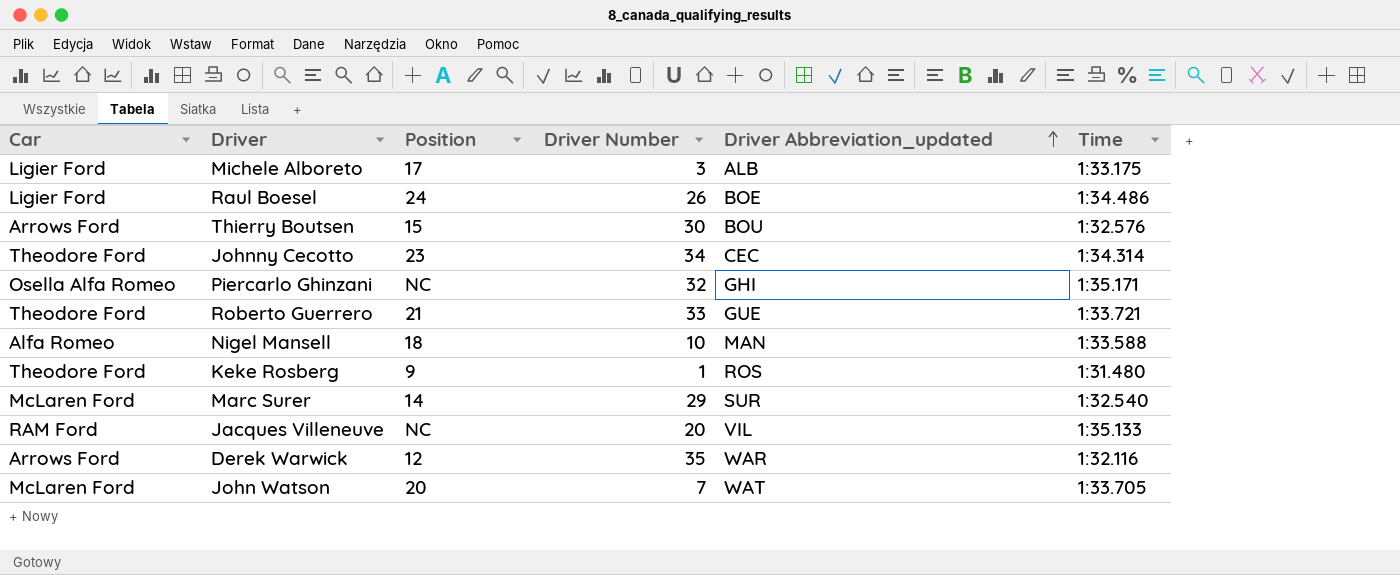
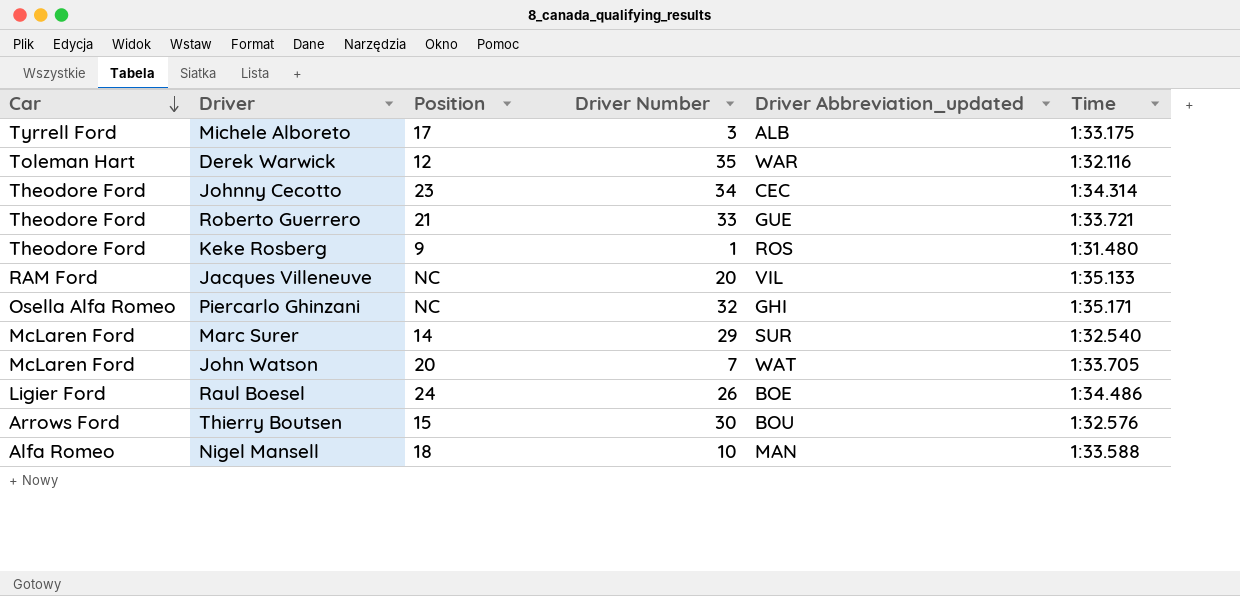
row order: Driver Abbreviation_updated ascending -> Car descending
Michele Alboreto | Car: Ligier Ford -> Tyrrell Ford
Derek Warwick | Car: Arrows Ford -> Toleman Hart

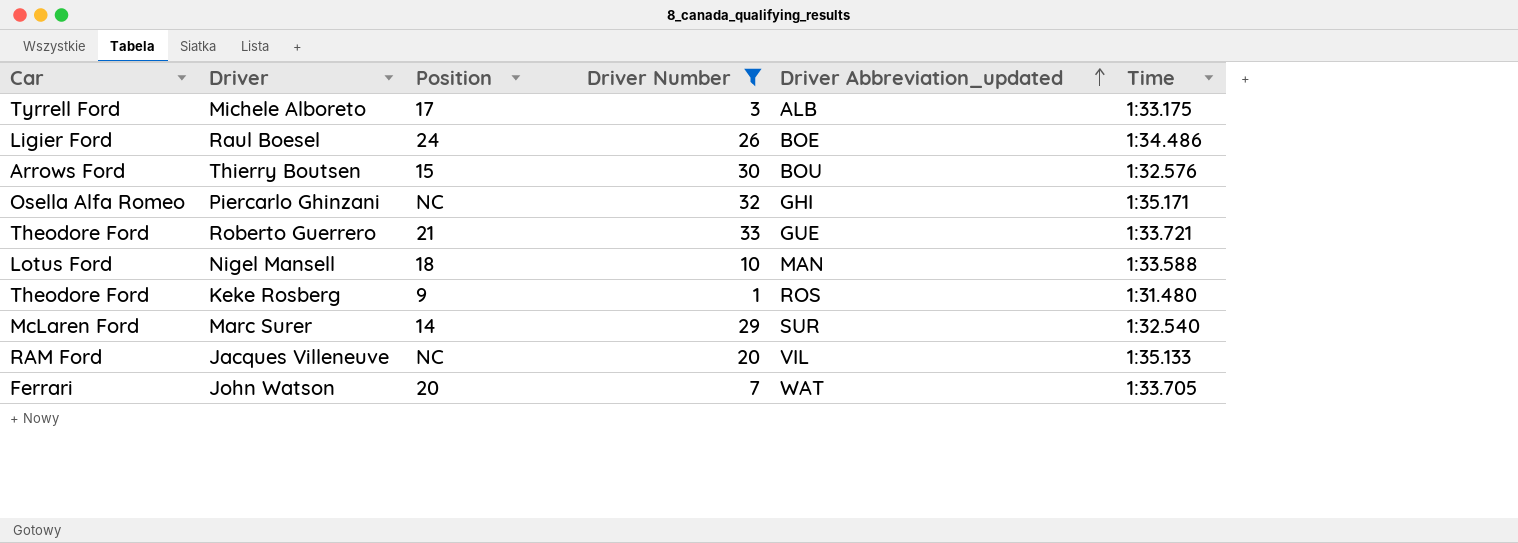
filter: none -> Driver Number <= 33
row order: Car descending -> Driver Abbreviation_updated ascending
Nigel Mansell | Car: Alfa Romeo -> Lotus Ford
John Watson | Car: McLaren Ford -> Ferrari

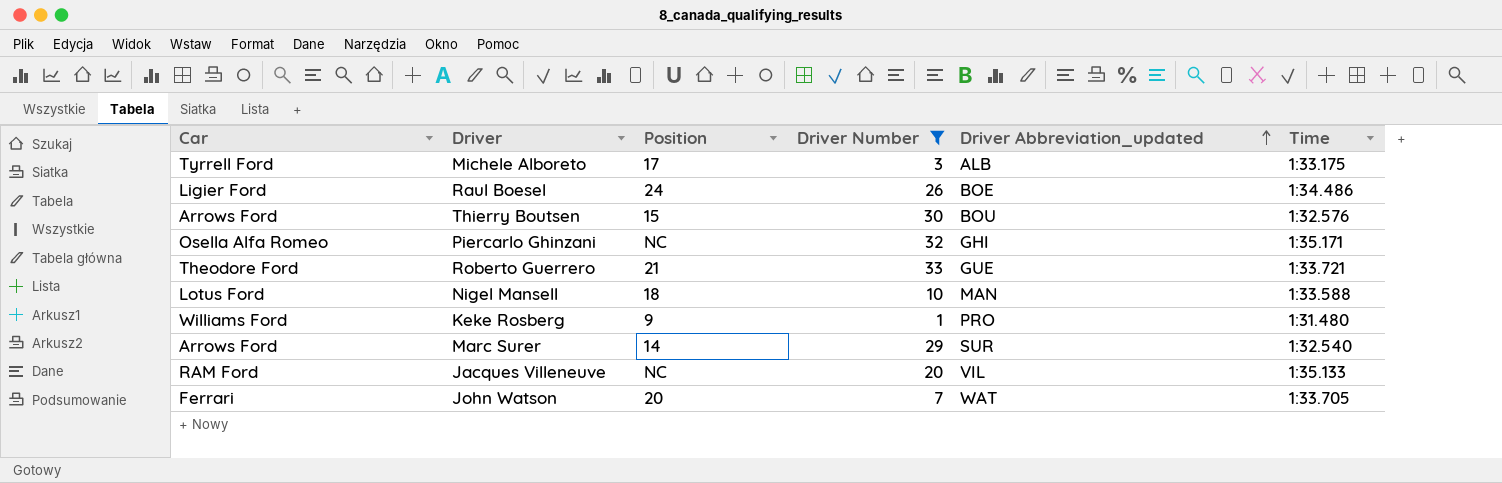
Keke Rosberg | Car: Theodore Ford -> Williams Ford
Keke Rosberg | Driver Abbreviation_updated: ROS -> PRO
Marc Surer | Car: McLaren Ford -> Arrows Ford

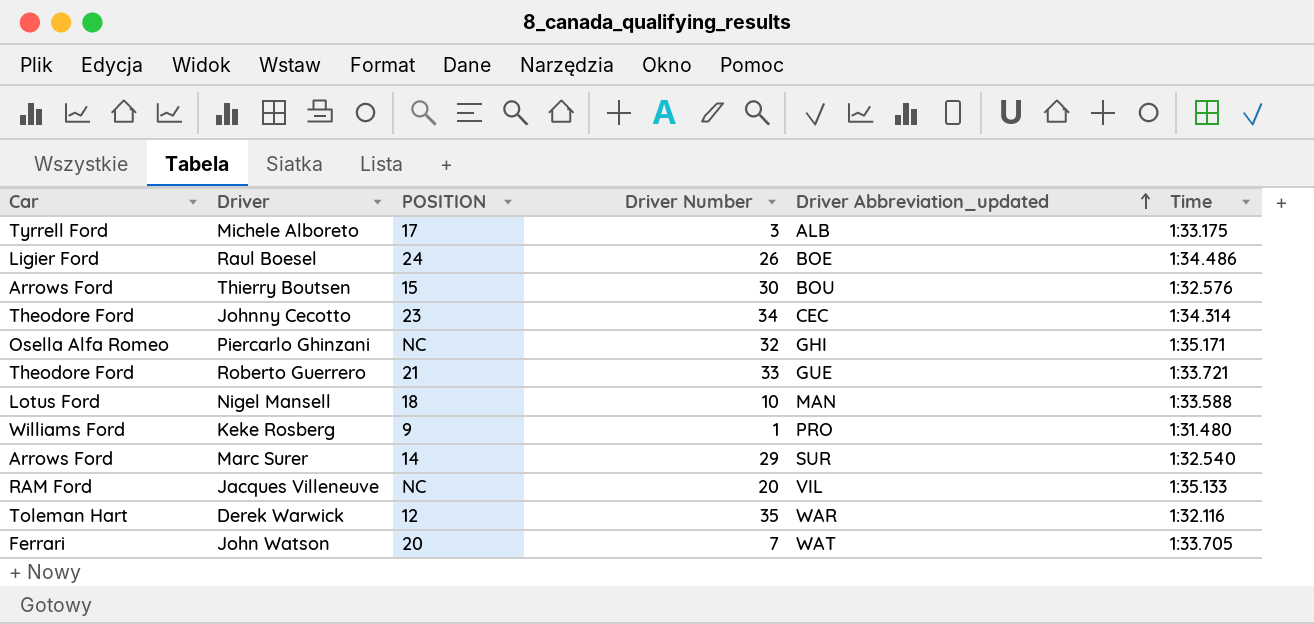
filter: Driver Number <= 33 -> none
column name: Position -> POSITION

